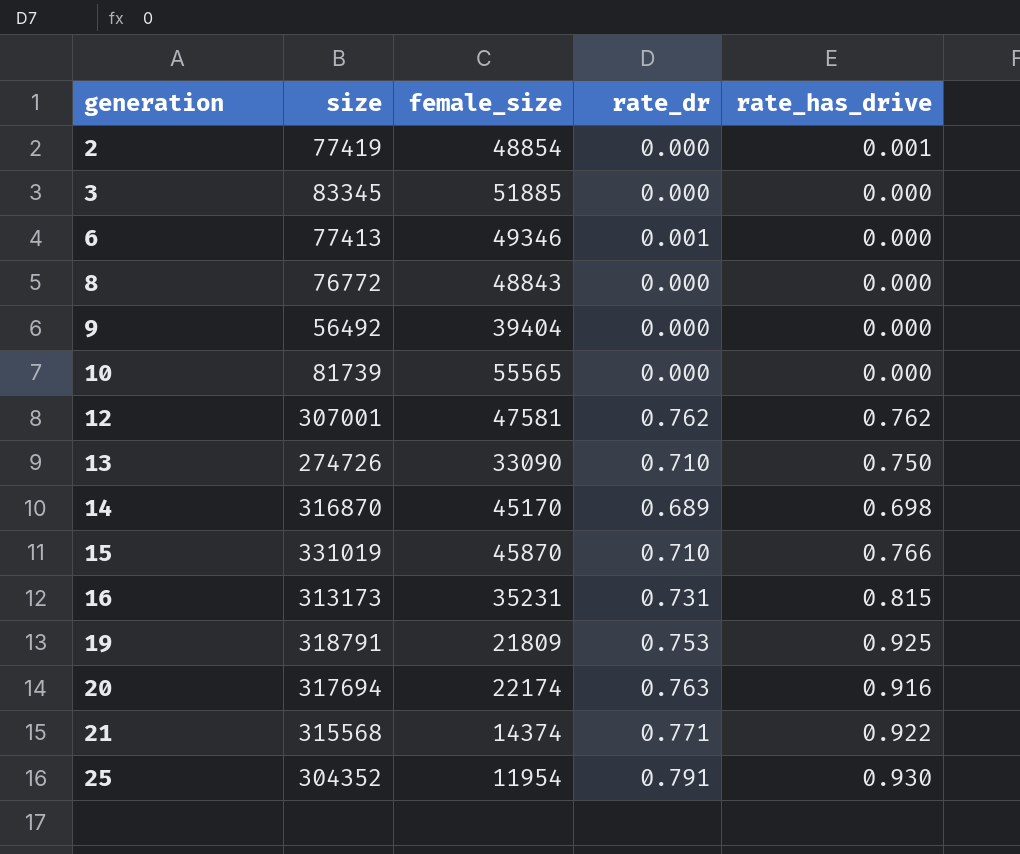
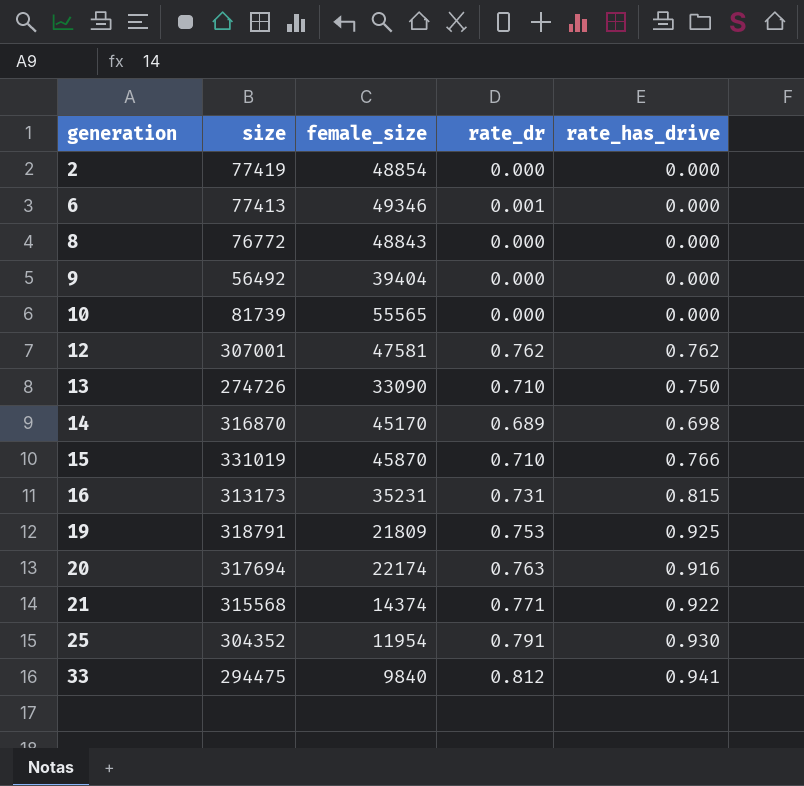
row 3: 83345 | 51885 | 0.000 | 0.000 -> none
2 | rate_has_drive: 0.001 -> 0.000
row 33: none -> 294475 | 9840 | 0.812 | 0.941

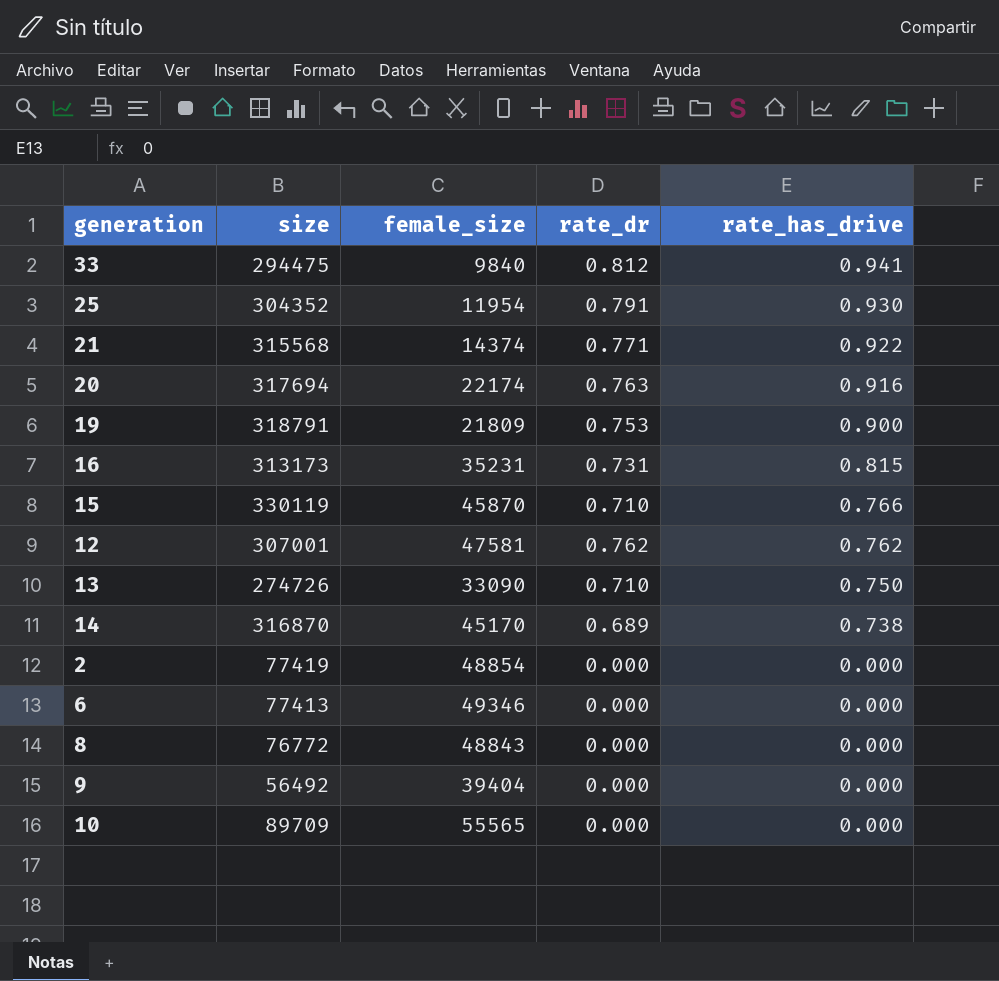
row order: generation ascending -> rate_has_drive descending
19 | rate_has_drive: 0.925 -> 0.900
15 | size: 331019 -> 330119
14 | rate_has_drive: 0.698 -> 0.738
6 | rate_dr: 0.001 -> 0.000
10 | size: 81739 -> 89709

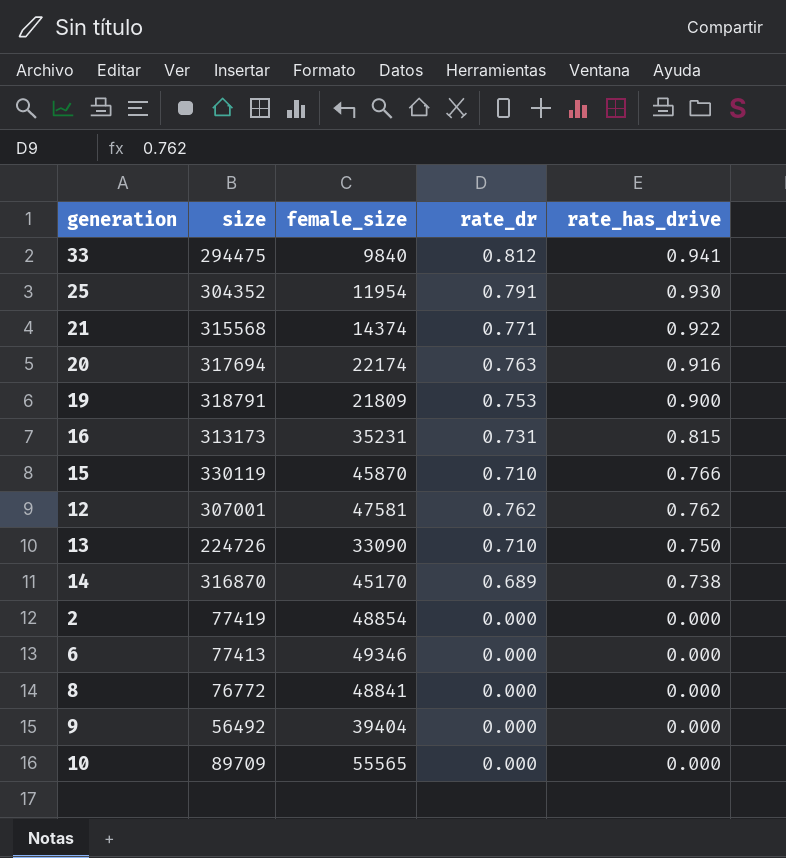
13 | size: 274726 -> 224726
8 | female_size: 48843 -> 48841

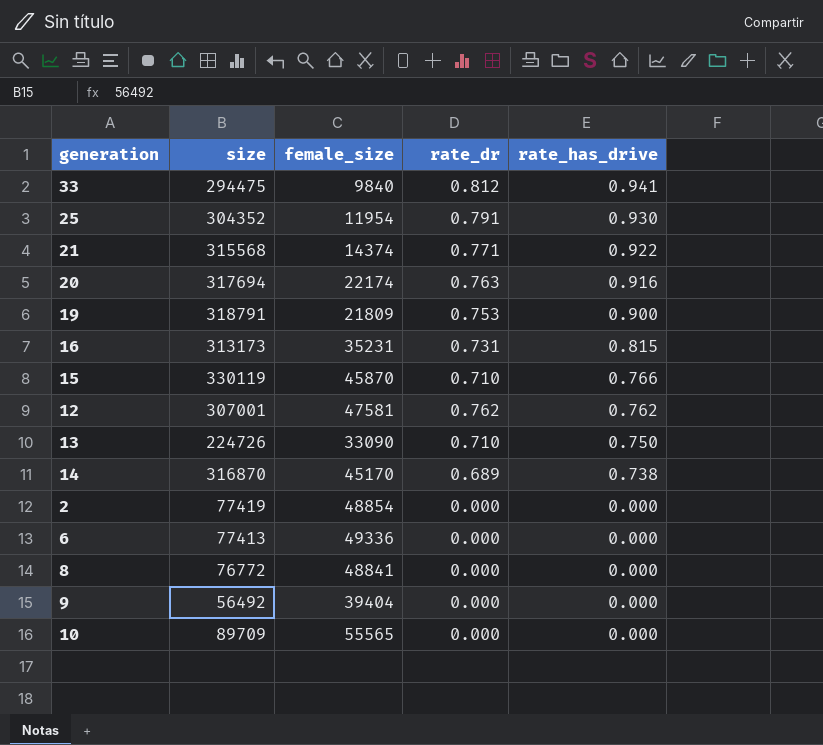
6 | female_size: 49346 -> 49336

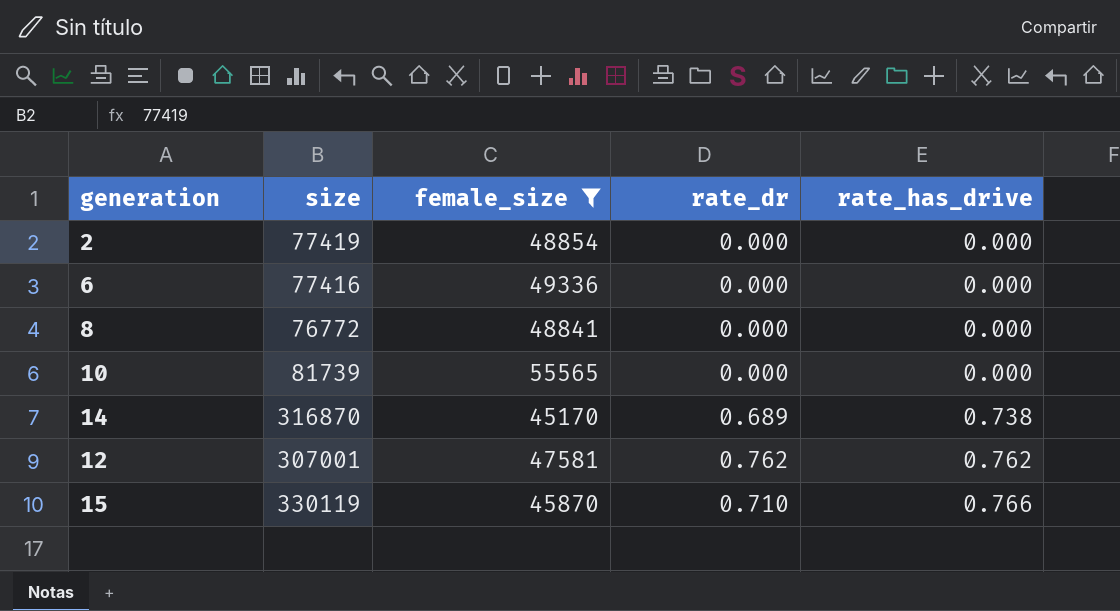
filter: none -> female_size >= 45170
row order: rate_has_drive descending -> rate_has_drive ascending
6 | size: 77413 -> 77416
10 | size: 89709 -> 81739

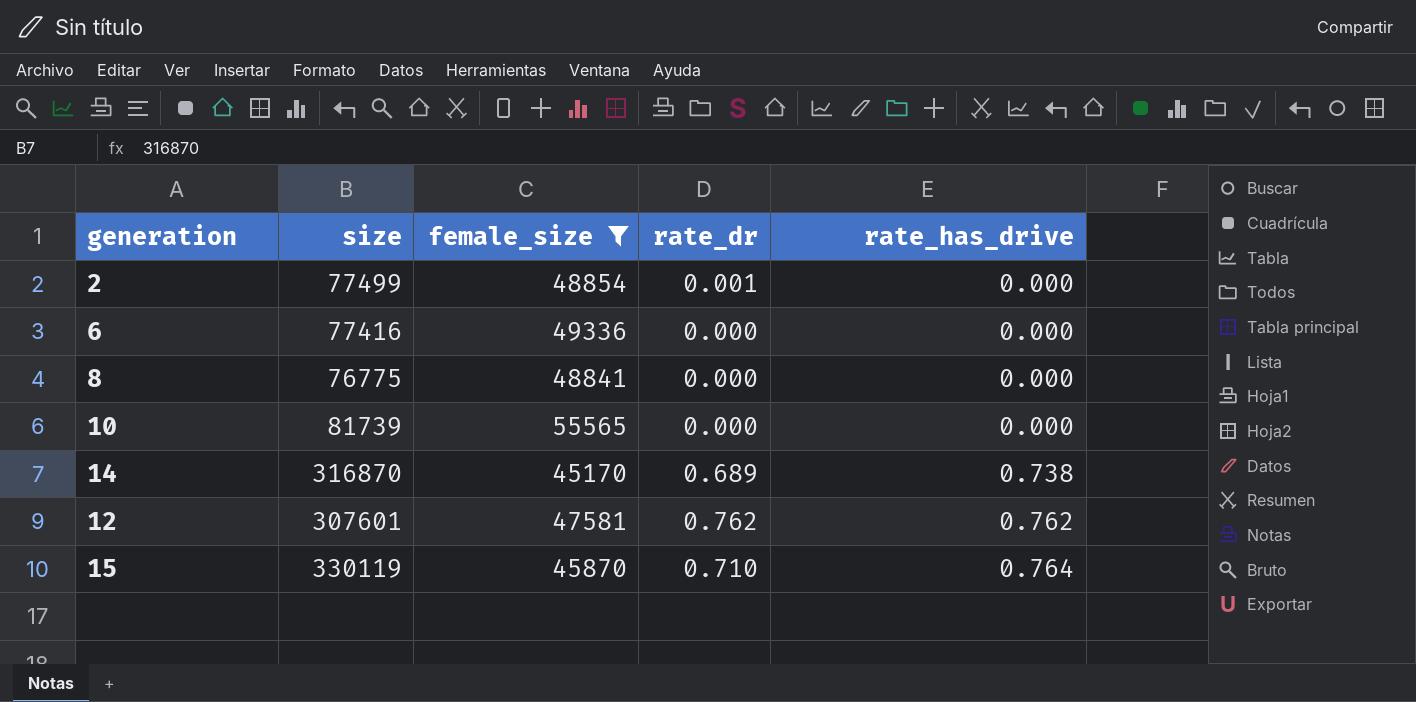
2 | size: 77419 -> 77499
2 | rate_dr: 0.000 -> 0.001
8 | size: 76772 -> 76775
12 | size: 307001 -> 307601
15 | rate_has_drive: 0.766 -> 0.764

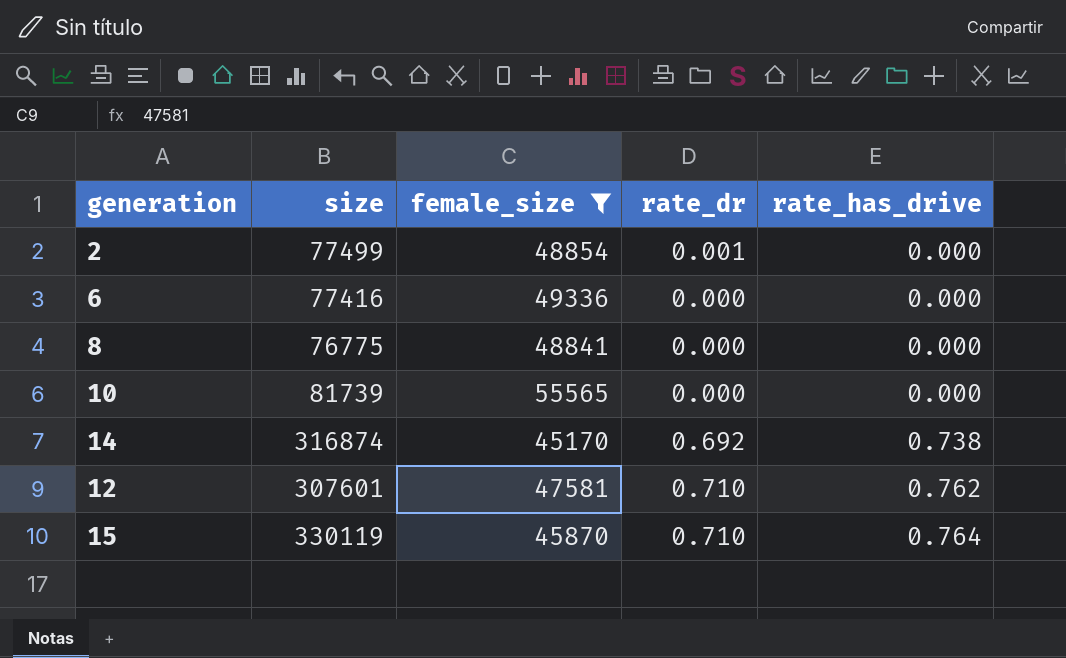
14 | size: 316870 -> 316874
14 | rate_dr: 0.689 -> 0.692
12 | rate_dr: 0.762 -> 0.710

